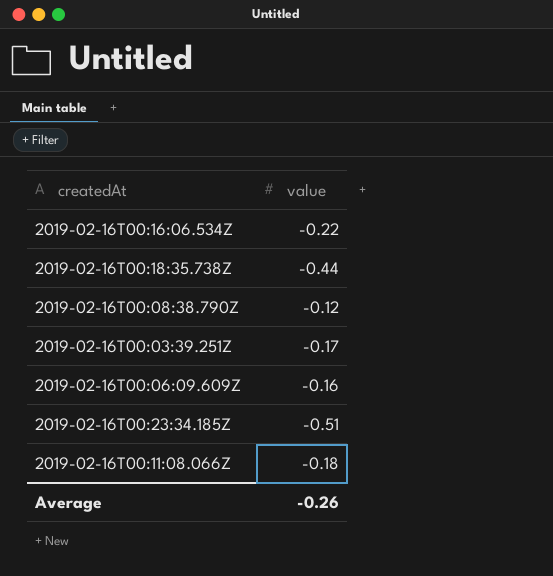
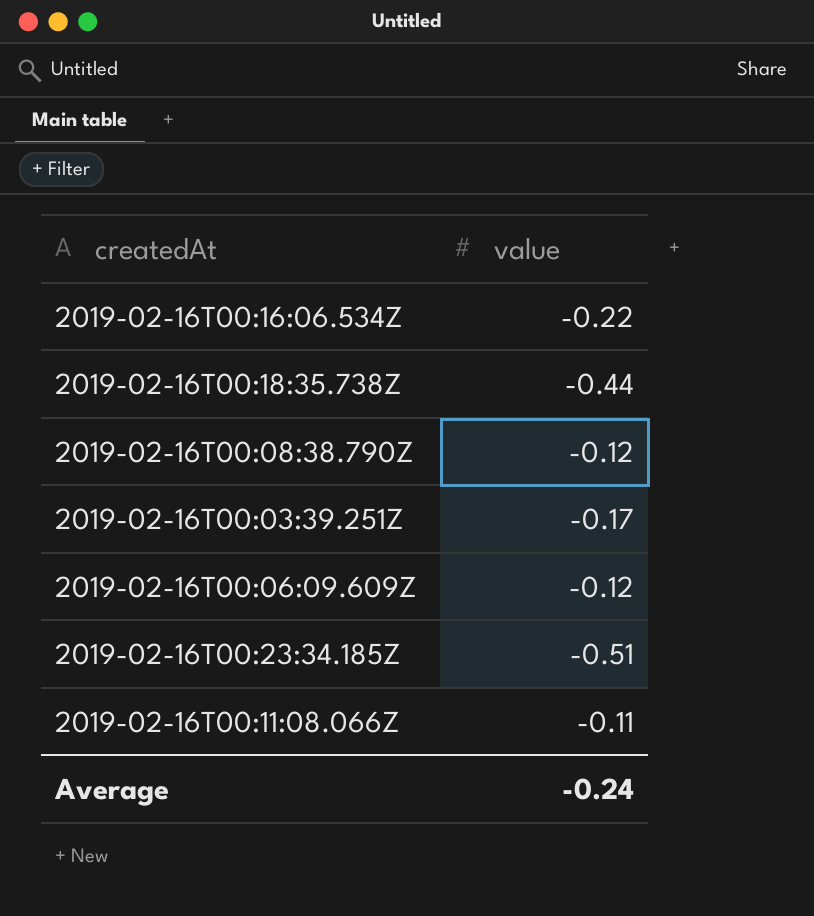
2019-02-16T00:06:09.609Z | value: -0.16 -> -0.12
2019-02-16T00:11:08.066Z | value: -0.18 -> -0.11
Average | value: -0.26 -> -0.24

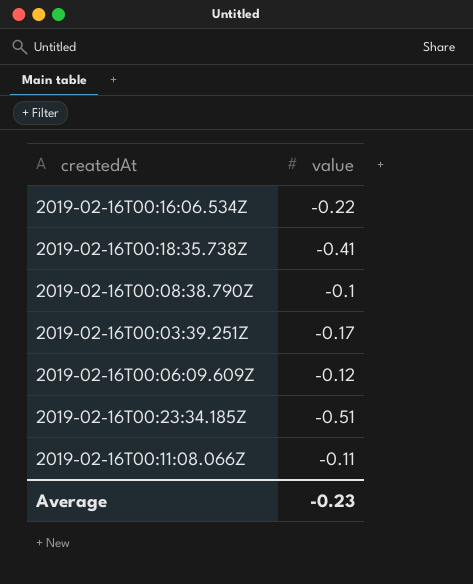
2019-02-16T00:18:35.738Z | value: -0.44 -> -0.41
2019-02-16T00:08:38.790Z | value: -0.12 -> -0.1
Average | value: -0.24 -> -0.23

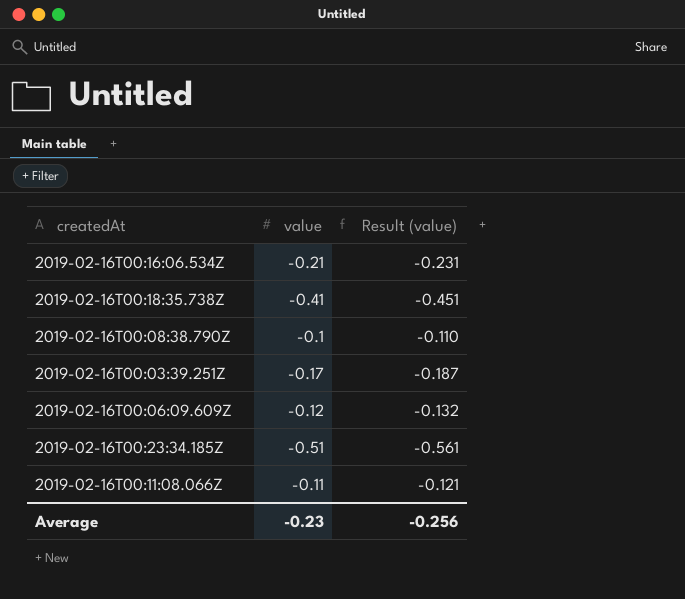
column Result (value) | formula: none -> [value] * 1.1
2019-02-16T00:16:06.534Z | value: -0.22 -> -0.21

